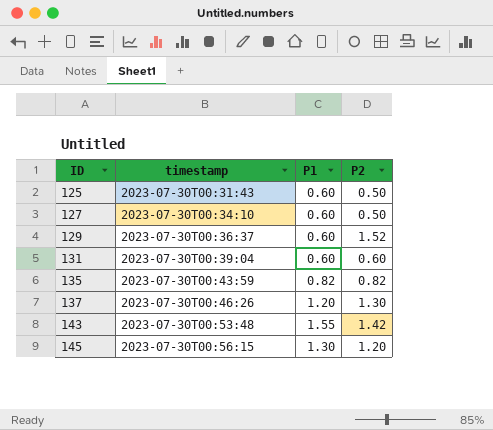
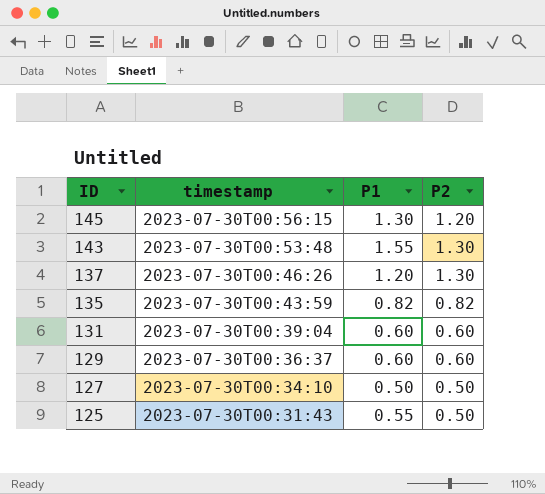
row order: ID ascending -> ID descending
143 | P2: 1.42 -> 1.30
129 | P2: 1.52 -> 0.60
127 | P1: 0.60 -> 0.50
125 | P1: 0.60 -> 0.55

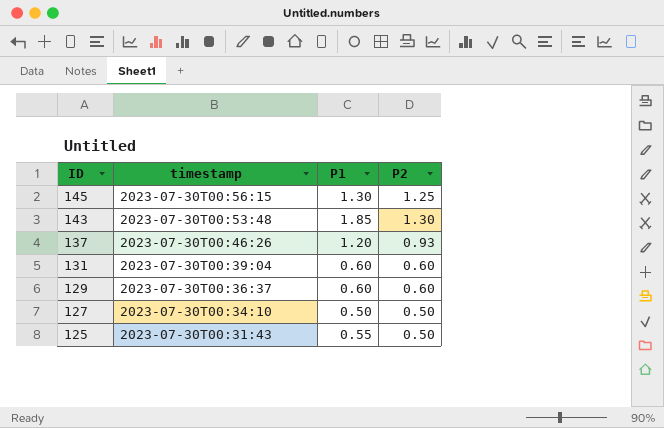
row 135: 2023-07-30T00:43:59 | 0.82 | 0.82 -> none
145 | P2: 1.20 -> 1.25
143 | P1: 1.55 -> 1.85
137 | P2: 1.30 -> 0.93

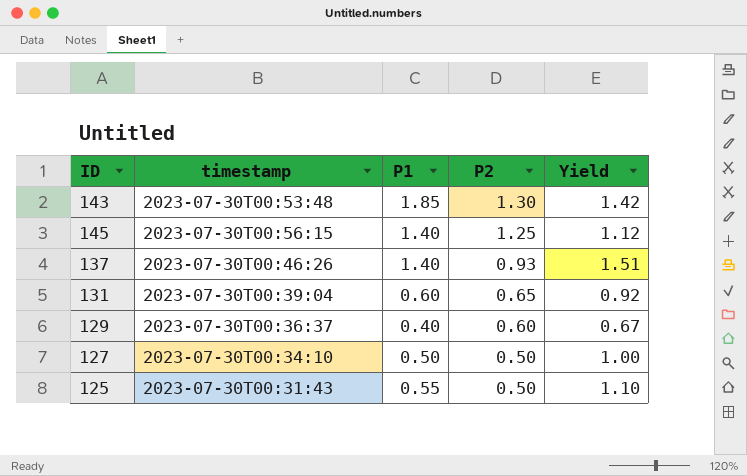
row order: ID descending -> P2 descending
column Yield | formula: none -> [P1] / [P2]
145 | P1: 1.30 -> 1.40
137 | P1: 1.20 -> 1.40
131 | P2: 0.60 -> 0.65
129 | P1: 0.60 -> 0.40

